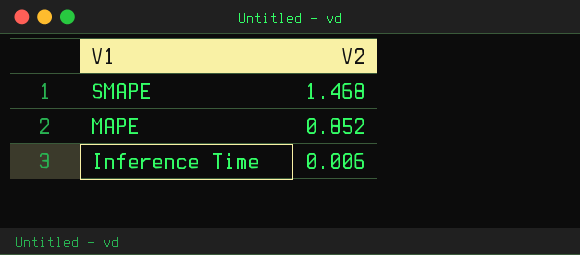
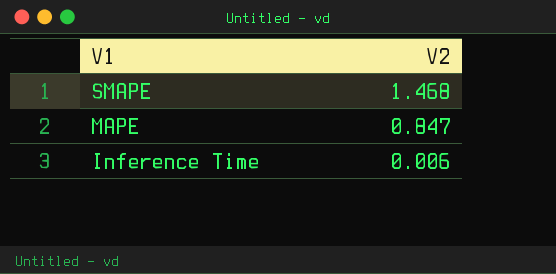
MAPE | V2: 0.852 -> 0.847

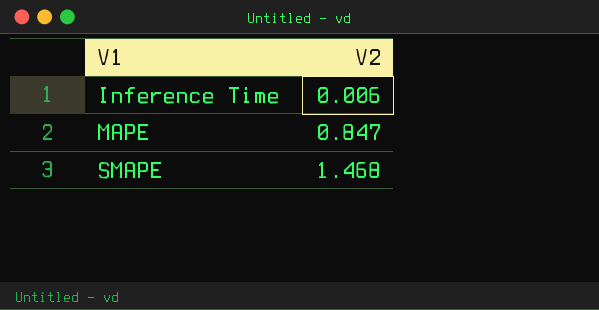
row order: V1 descending -> V1 ascending

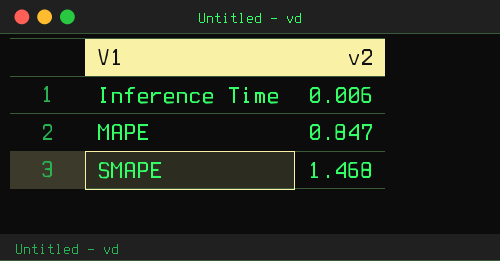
column name: V2 -> v2

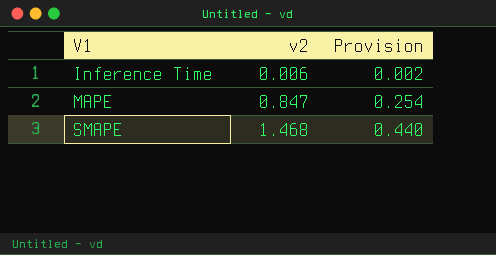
column Provision | formula: none -> [v2] * 0.3

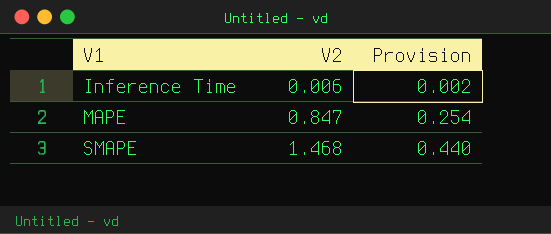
column name: v2 -> V2

